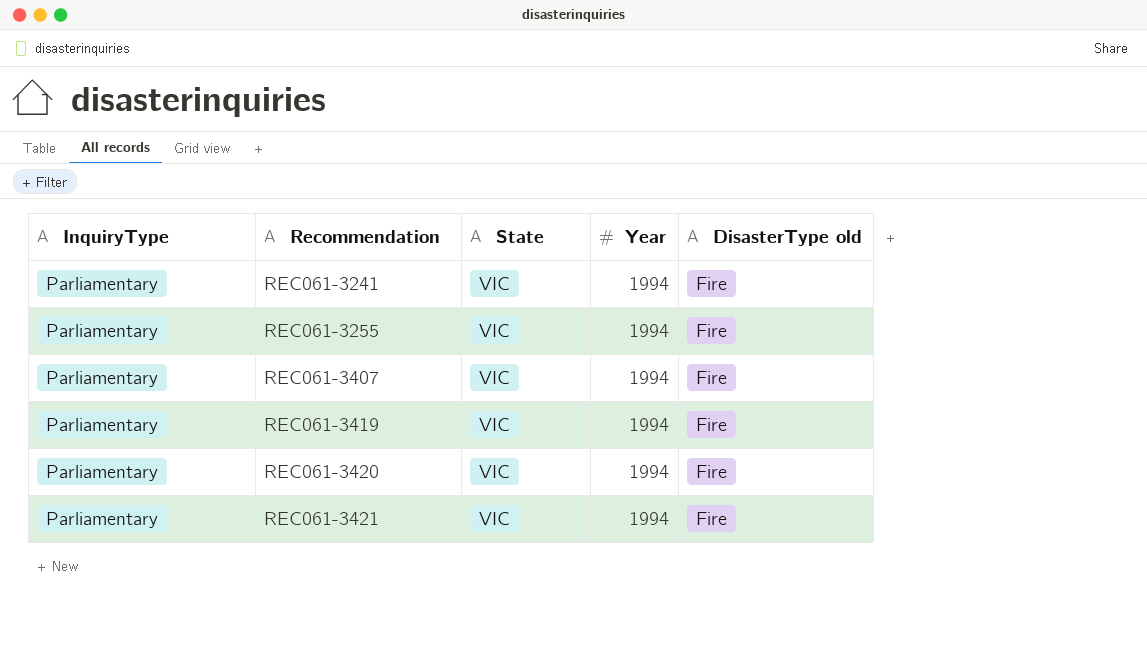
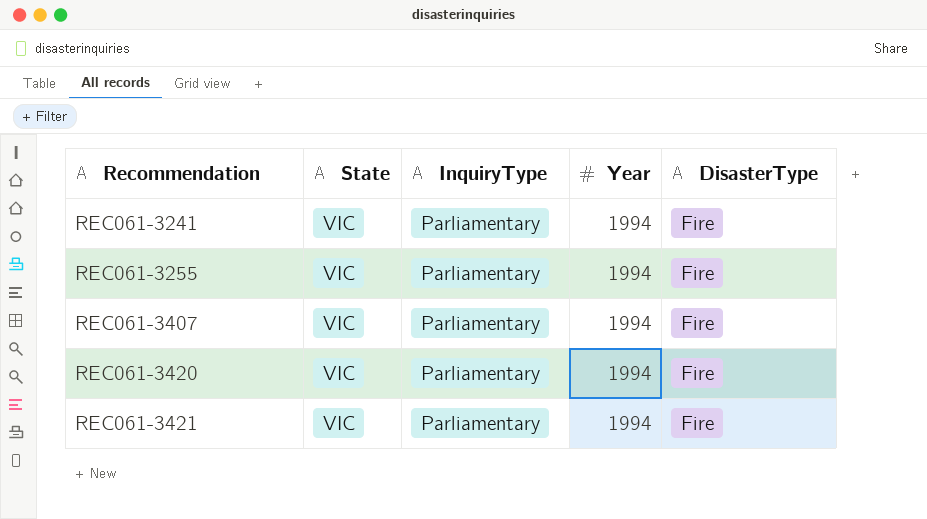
column InquiryType | position: 1 -> 3
column name: DisasterType old -> DisasterType
row REC061-3419: Parliamentary | VIC | 1994 | Fire -> none

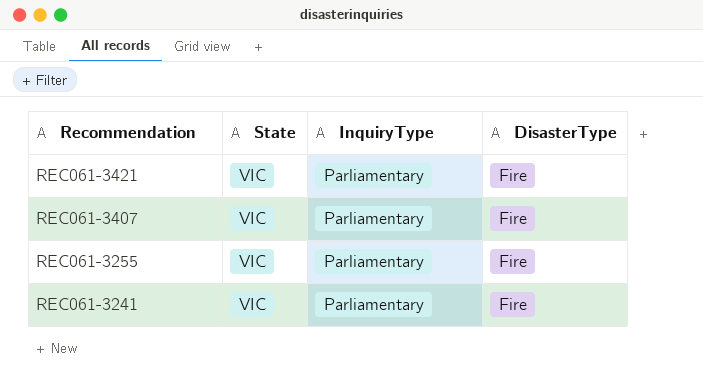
row order: Recommendation ascending -> Recommendation descending
column Year | position: 4 -> none
row REC061-3420: VIC | Parliamentary | 1994 | Fire -> none

